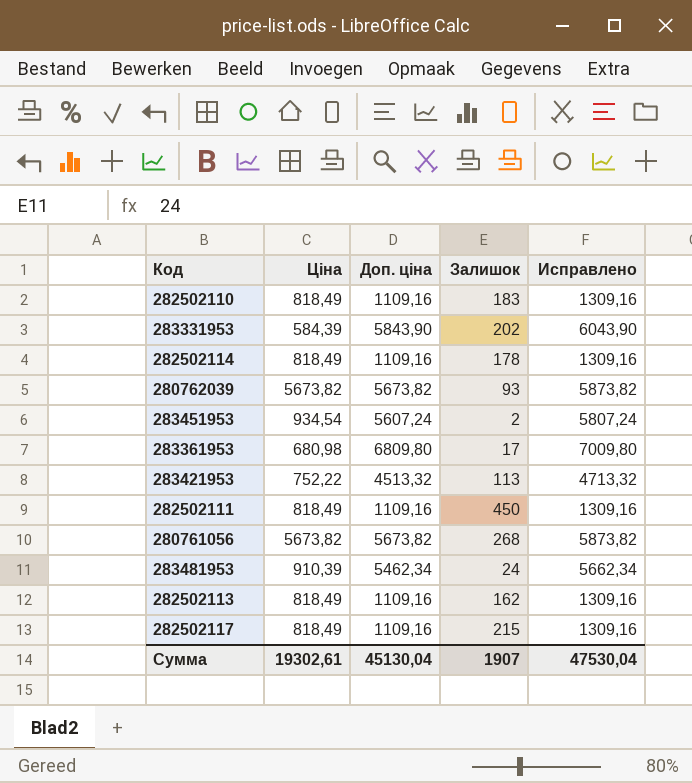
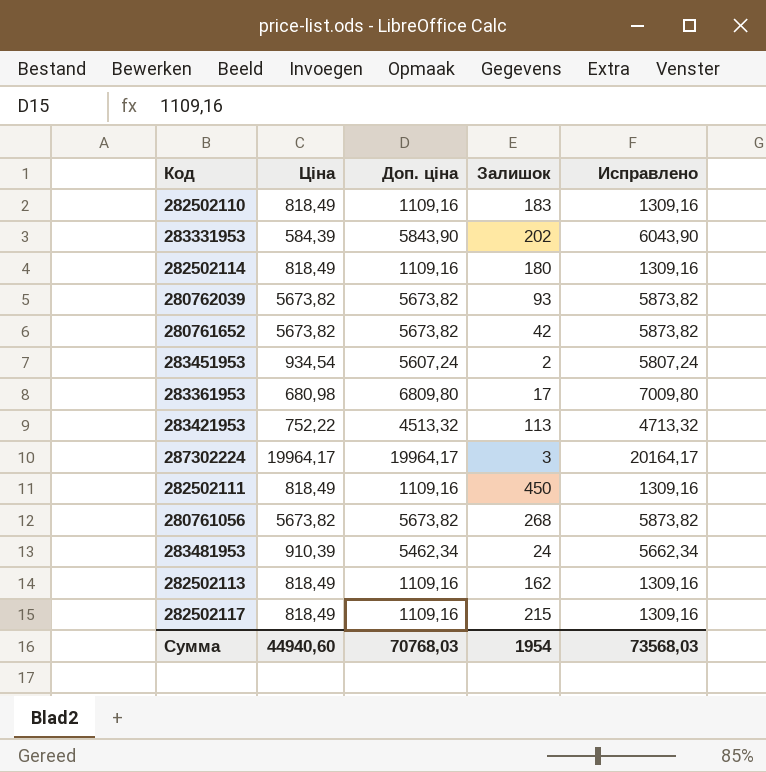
282502114 | Залишок: 178 -> 180
row 280761652: none -> 5673,82 | 5673,82 | 42 | 5873,82
row 287302224: none -> 19964,17 | 19964,17 | 3 | 20164,17
Сумма | Ціна: 19302,61 -> 44940,60
Сумма | Доп. ціна: 45130,04 -> 70768,03
Сумма | Залишок: 1907 -> 1954
Сумма | Исправлено: 47530,04 -> 73568,03

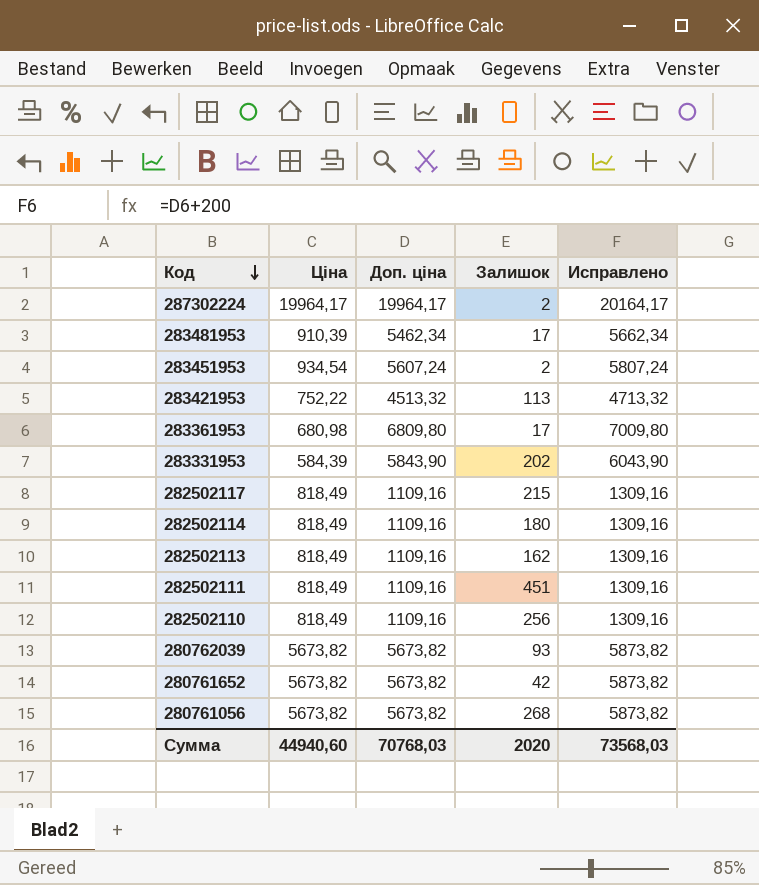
row order: none -> Код descending
287302224 | Залишок: 3 -> 2
283481953 | Залишок: 24 -> 17
282502111 | Залишок: 450 -> 451
282502110 | Залишок: 183 -> 256
Сумма | Залишок: 1954 -> 2020

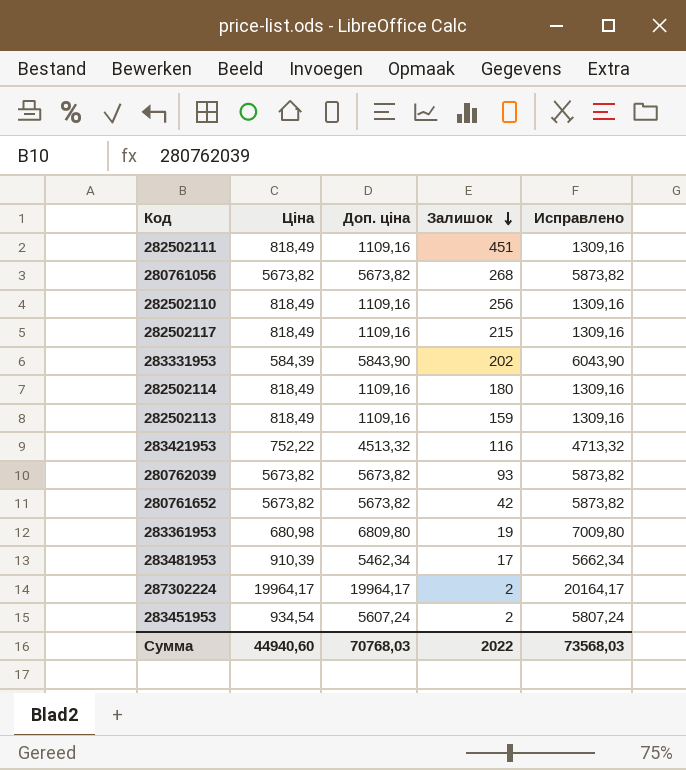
row order: Код descending -> Залишок descending
282502113 | Залишок: 162 -> 159
283421953 | Залишок: 113 -> 116
283361953 | Залишок: 17 -> 19
Сумма | Залишок: 2020 -> 2022

